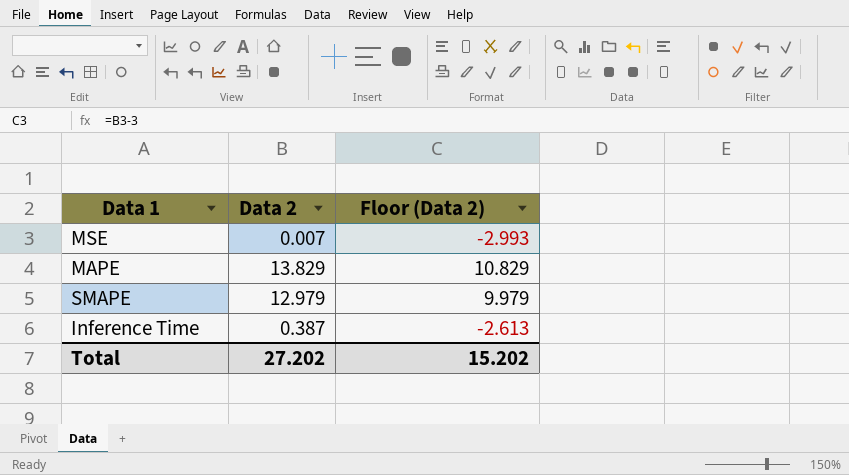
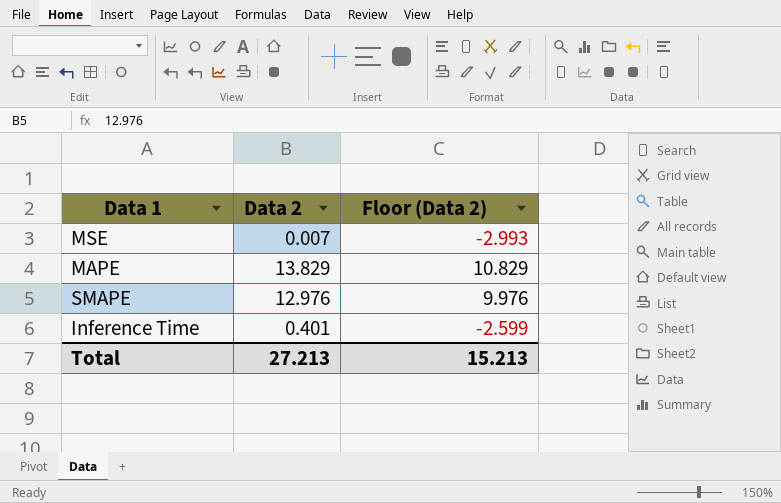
SMAPE | Data 2: 12.979 -> 12.976
SMAPE | Floor (Data 2): 9.979 -> 9.976
Inference Time | Data 2: 0.387 -> 0.401
Inference Time | Floor (Data 2): -2.613 -> -2.599
Total | Data 2: 27.202 -> 27.213
Total | Floor (Data 2): 15.202 -> 15.213

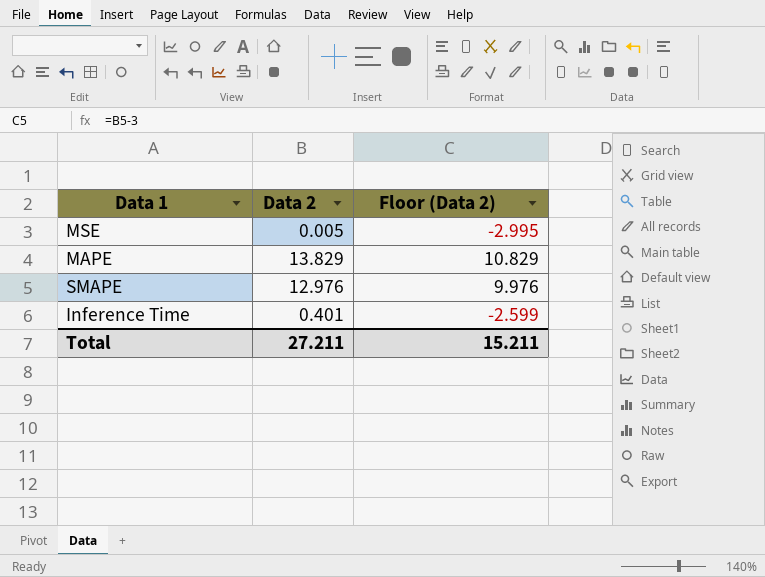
MSE | Data 2: 0.007 -> 0.005
MSE | Floor (Data 2): -2.993 -> -2.995
Total | Data 2: 27.213 -> 27.211
Total | Floor (Data 2): 15.213 -> 15.211

